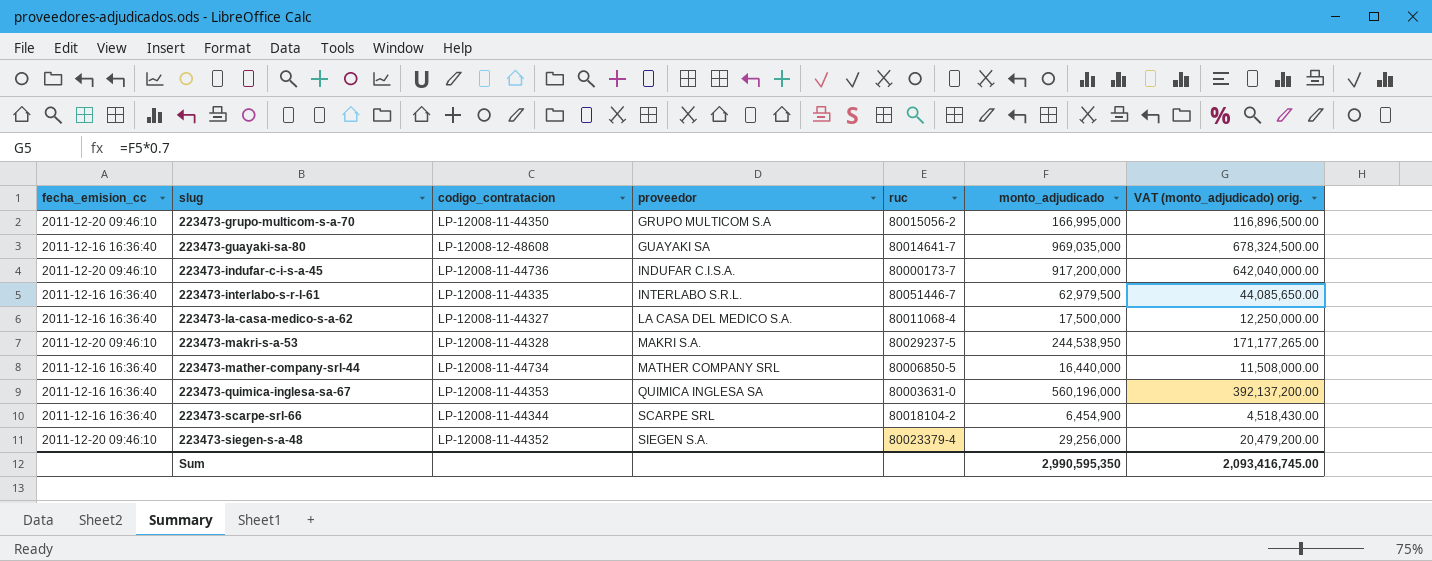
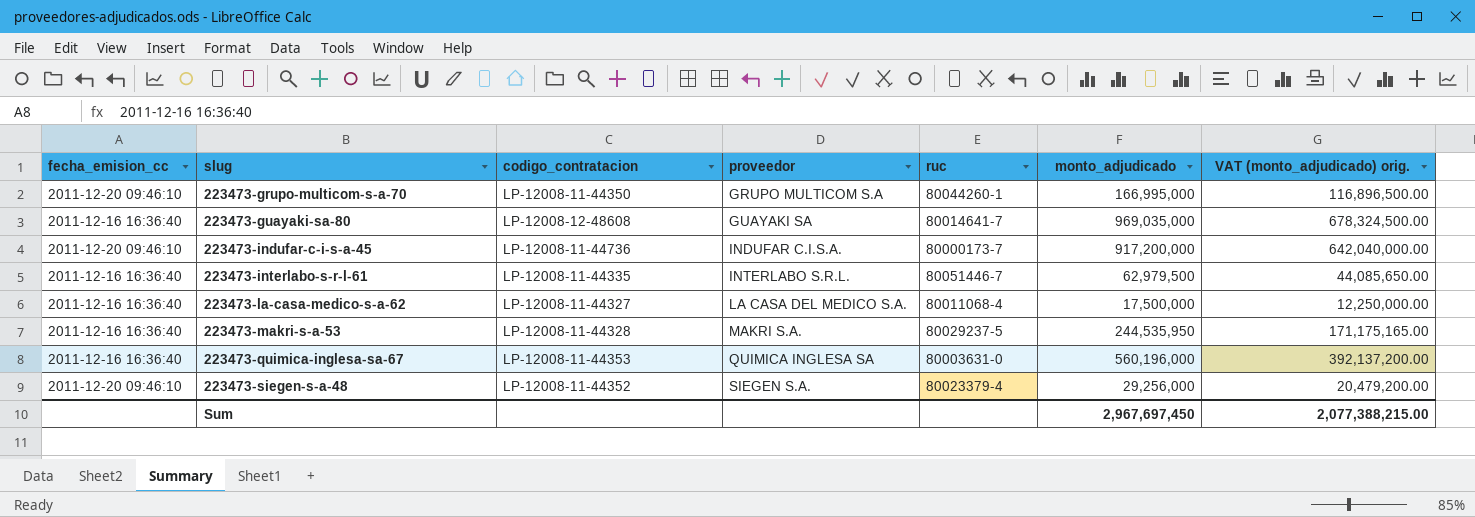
row 223473-mather-company-srl-44: 2011-12-16 16:36:40 | LP-12008-11-44734 | MATHER COMPANY SRL | 80006850-5 | 16,440,000 | 11,508,000.00 -> none
row 223473-scarpe-srl-66: 2011-12-16 16:36:40 | LP-12008-11-44344 | SCARPE SRL | 80018104-2 | 6,454,900 | 4,518,430.00 -> none
223473-grupo-multicom-s-a-70 | ruc: 80015056-2 -> 80044260-1
223473-makri-s-a-53 | fecha_emision_cc: 2011-12-20 09:46:10 -> 2011-12-16 16:36:40
223473-makri-s-a-53 | monto_adjudicado: 244,538,950 -> 244,535,950
223473-makri-s-a-53 | VAT (monto_adjudicado) orig.: 171,177,265.00 -> 171,175,165.00
Sum | monto_adjudicado: 2,990,595,350 -> 2,967,697,450
Sum | VAT (monto_adjudicado) orig.: 2,093,416,745.00 -> 2,077,388,215.00

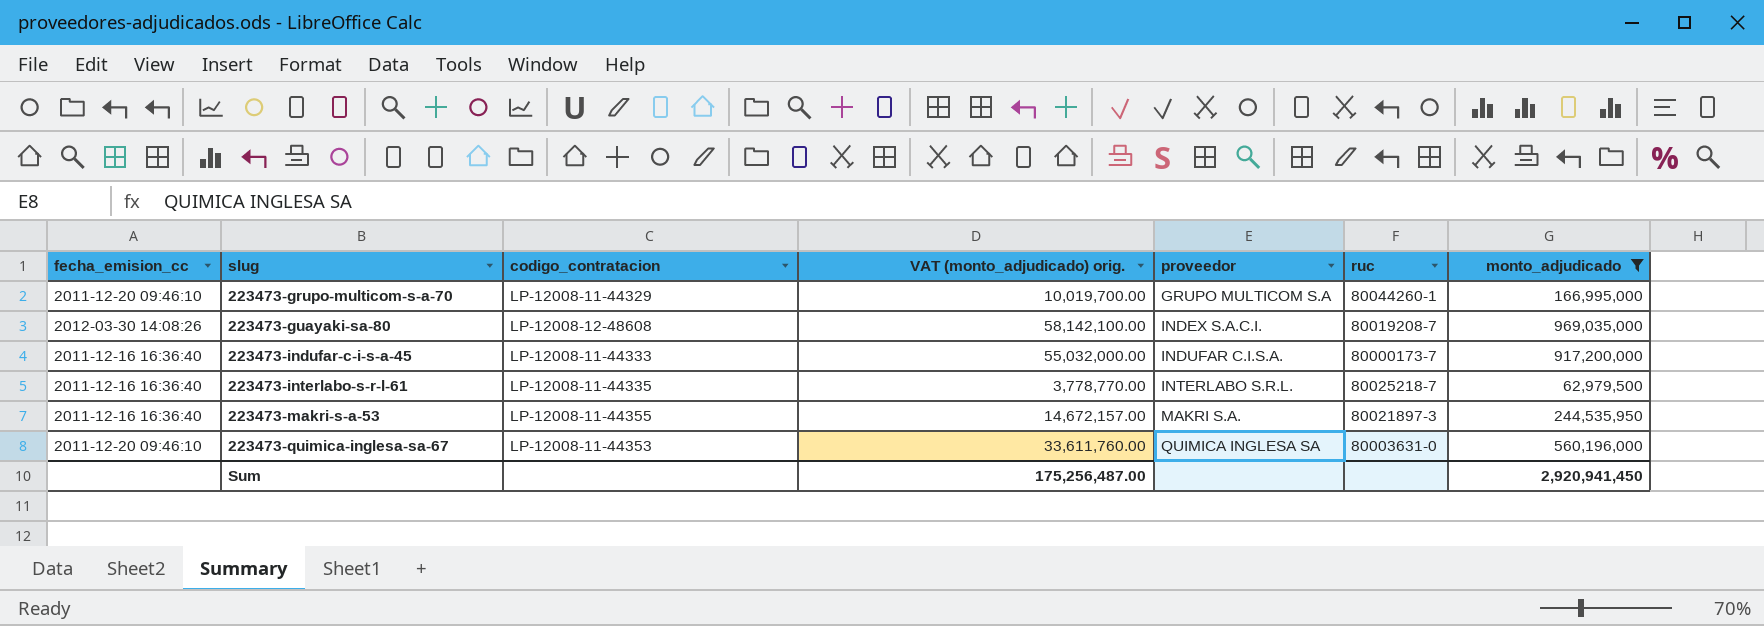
filter: none -> monto_adjudicado >= 62,979,500
column VAT (monto_adjudicado) orig. | formula: [monto_adjudicado] * 0.7 -> [monto_adjudicado] * 0.06
column VAT (monto_adjudicado) orig. | position: 7 -> 4
223473-grupo-multicom-s-a-70 | codigo_contratacion: LP-12008-11-44350 -> LP-12008-11-44329
223473-guayaki-sa-80 | fecha_emision_cc: 2011-12-16 16:36:40 -> 2012-03-30 14:08:26
223473-guayaki-sa-80 | proveedor: GUAYAKI SA -> INDEX S.A.C.I.
223473-guayaki-sa-80 | ruc: 80014641-7 -> 80019208-7
223473-indufar-c-i-s-a-45 | fecha_emision_cc: 2011-12-20 09:46:10 -> 2011-12-16 16:36:40
223473-indufar-c-i-s-a-45 | codigo_contratacion: LP-12008-11-44736 -> LP-12008-11-44333
223473-interlabo-s-r-l-61 | ruc: 80051446-7 -> 80025218-7
223473-makri-s-a-53 | codigo_contratacion: LP-12008-11-44328 -> LP-12008-11-44355
223473-makri-s-a-53 | ruc: 80029237-5 -> 80021897-3
223473-quimica-inglesa-sa-67 | fecha_emision_cc: 2011-12-16 16:36:40 -> 2011-12-20 09:46:10
Sum | VAT (monto_adjudicado) orig.: 2,077,388,215.00 -> 175,256,487.00
Sum | monto_adjudicado: 2,967,697,450 -> 2,920,941,450

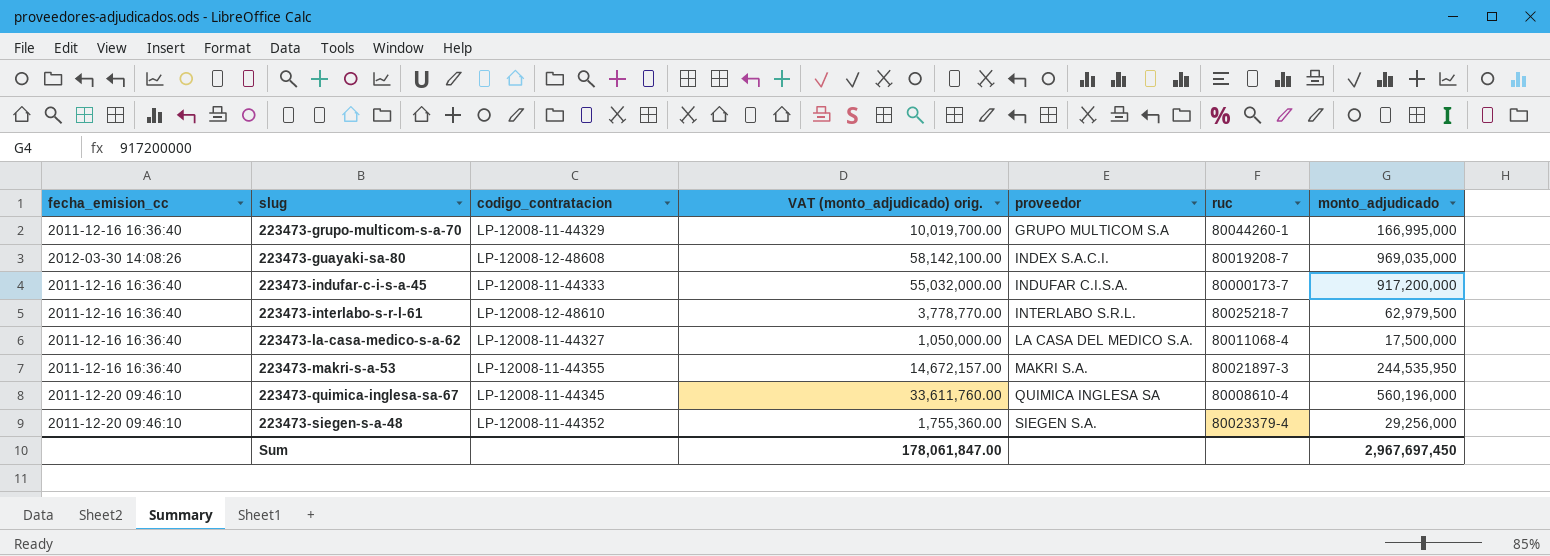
filter: monto_adjudicado >= 62,979,500 -> none
223473-grupo-multicom-s-a-70 | fecha_emision_cc: 2011-12-20 09:46:10 -> 2011-12-16 16:36:40
223473-interlabo-s-r-l-61 | codigo_contratacion: LP-12008-11-44335 -> LP-12008-12-48610
223473-quimica-inglesa-sa-67 | codigo_contratacion: LP-12008-11-44353 -> LP-12008-11-44345
223473-quimica-inglesa-sa-67 | ruc: 80003631-0 -> 80008610-4
Sum | VAT (monto_adjudicado) orig.: 175,256,487.00 -> 178,061,847.00
Sum | monto_adjudicado: 2,920,941,450 -> 2,967,697,450

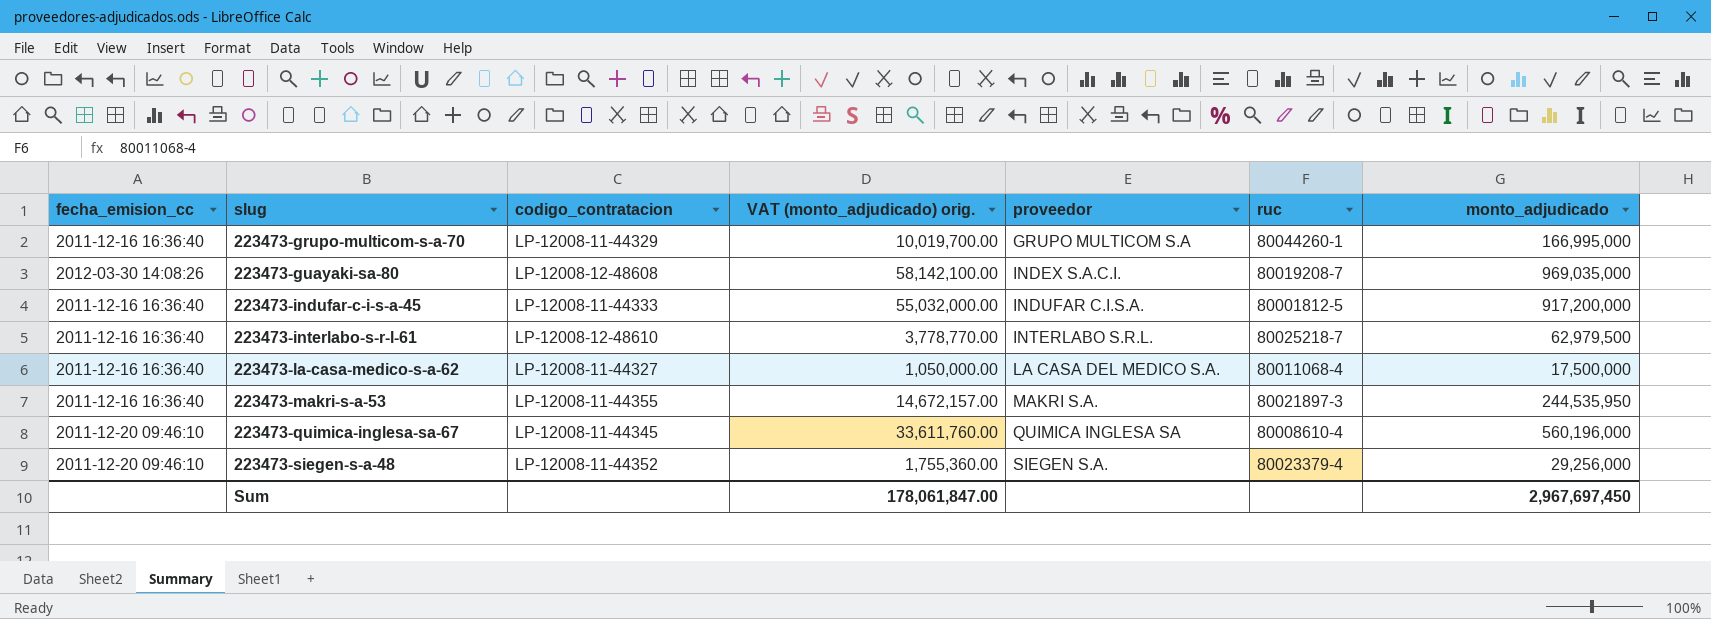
223473-indufar-c-i-s-a-45 | ruc: 80000173-7 -> 80001812-5

